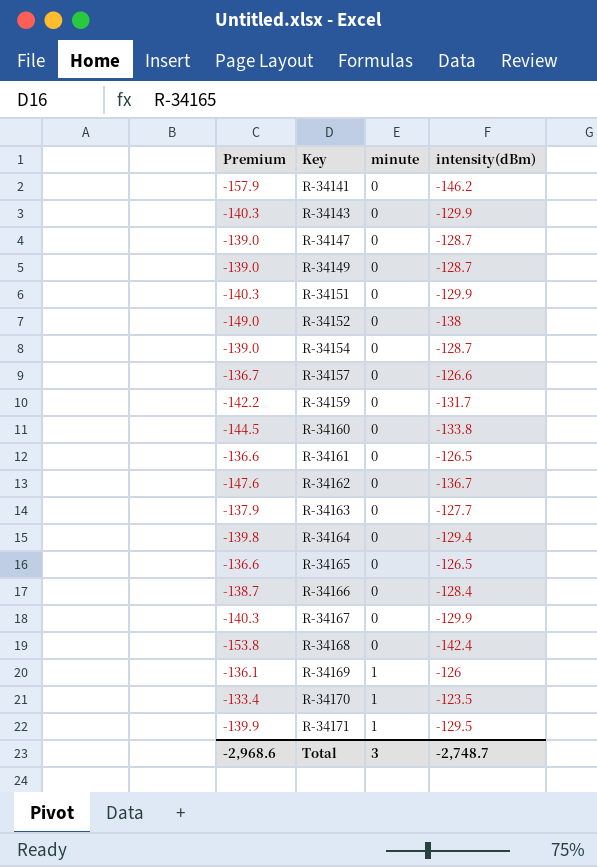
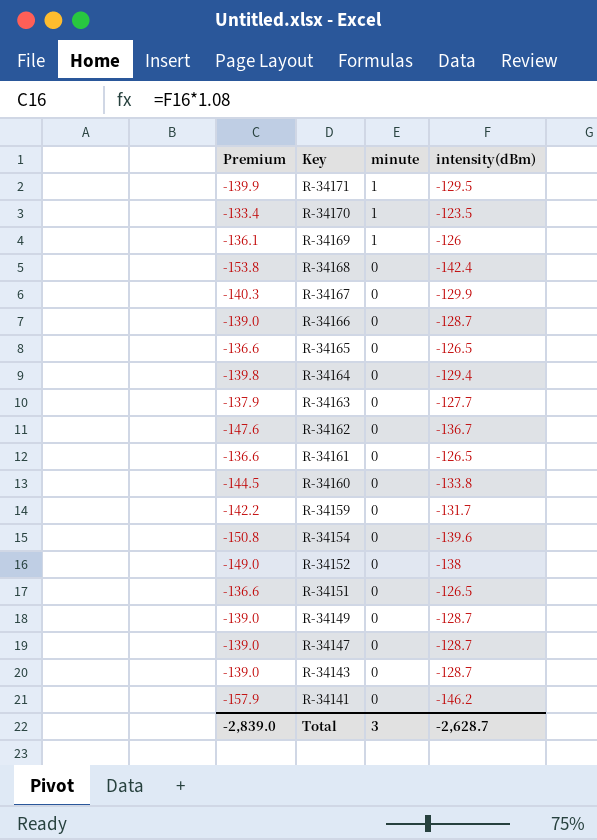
row order: Key ascending -> Key descending
row R-34157: -136.7 | 0 | -126.6 -> none
R-34166 | Premium: -138.7 -> -139.0
R-34166 | intensity(dBm): -128.4 -> -128.7
R-34154 | Premium: -139.0 -> -150.8
R-34154 | intensity(dBm): -128.7 -> -139.6
R-34151 | Premium: -140.3 -> -136.6
R-34151 | intensity(dBm): -129.9 -> -126.5
R-34143 | Premium: -140.3 -> -139.0
R-34143 | intensity(dBm): -129.9 -> -128.7
Total | Premium: -2,968.6 -> -2,839.0
Total | intensity(dBm): -2,748.7 -> -2,628.7

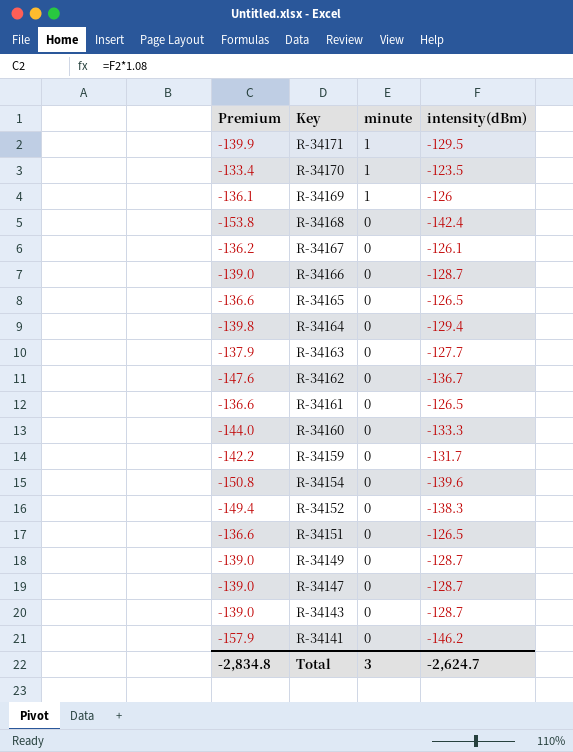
R-34167 | Premium: -140.3 -> -136.2
R-34167 | intensity(dBm): -129.9 -> -126.1
R-34160 | Premium: -144.5 -> -144.0
R-34160 | intensity(dBm): -133.8 -> -133.3
R-34152 | Premium: -149.0 -> -149.4
R-34152 | intensity(dBm): -138 -> -138.3
Total | Premium: -2,839.0 -> -2,834.8
Total | intensity(dBm): -2,628.7 -> -2,624.7

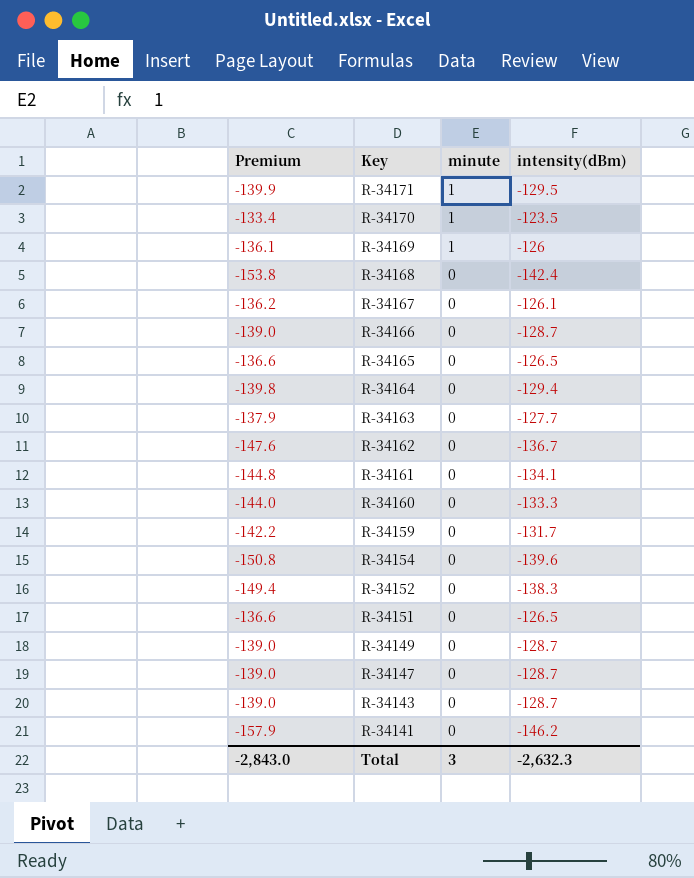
R-34161 | Premium: -136.6 -> -144.8
R-34161 | intensity(dBm): -126.5 -> -134.1
Total | Premium: -2,834.8 -> -2,843.0
Total | intensity(dBm): -2,624.7 -> -2,632.3

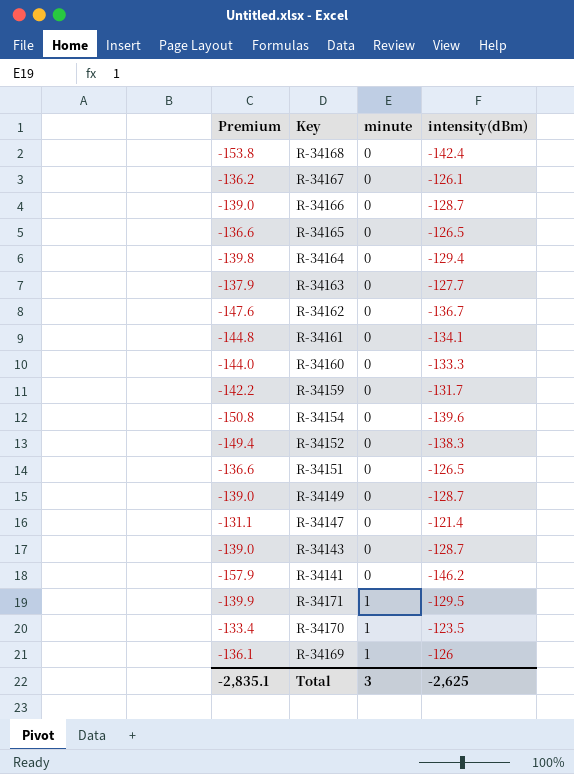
row order: Key descending -> minute ascending
R-34147 | Premium: -139.0 -> -131.1
R-34147 | intensity(dBm): -128.7 -> -121.4
Total | Premium: -2,843.0 -> -2,835.1
Total | intensity(dBm): -2,632.3 -> -2,625

